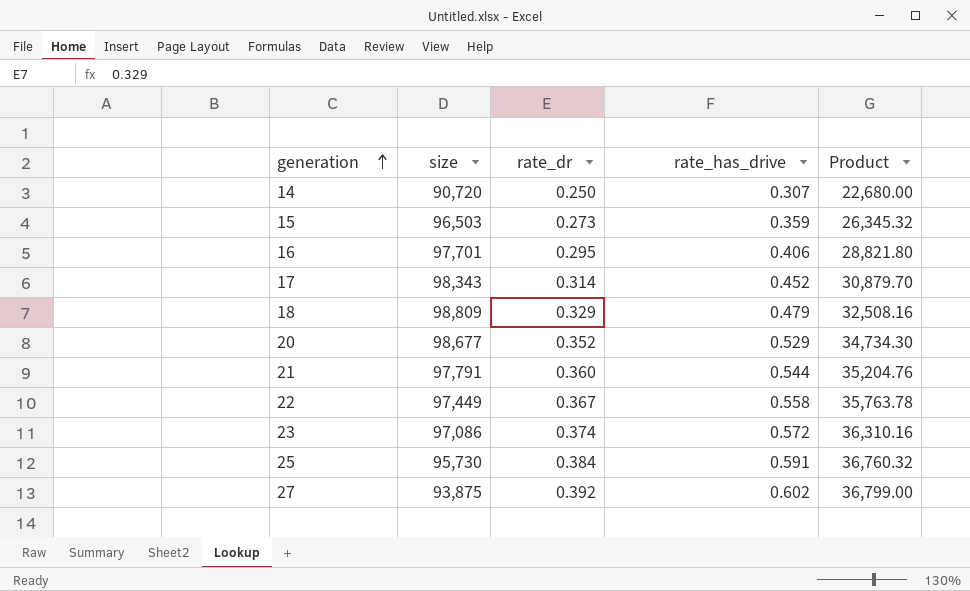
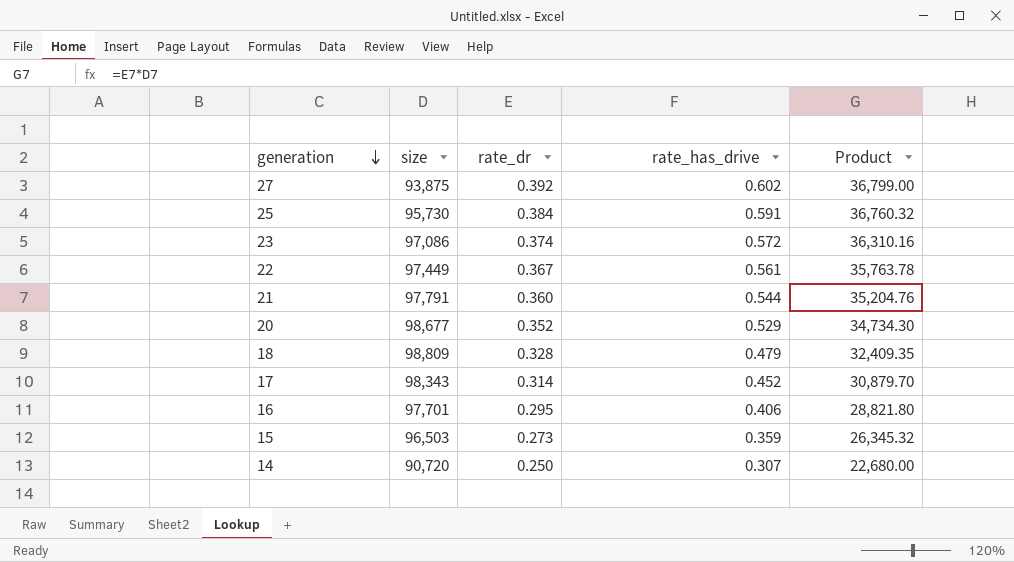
row order: generation ascending -> generation descending
22 | rate_has_drive: 0.558 -> 0.561
18 | rate_dr: 0.329 -> 0.328
18 | Product: 32,508.16 -> 32,409.35

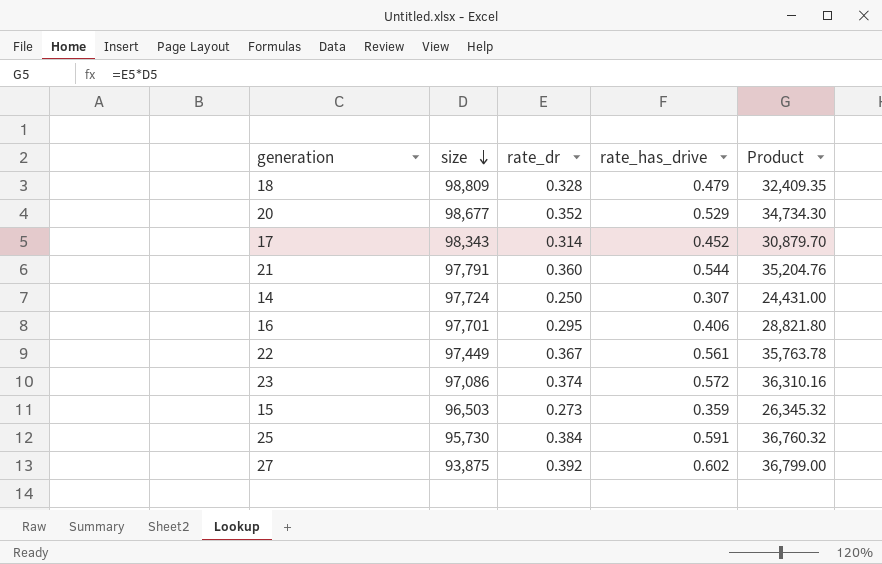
row order: generation descending -> size descending
14 | size: 90,720 -> 97,724
14 | Product: 22,680.00 -> 24,431.00

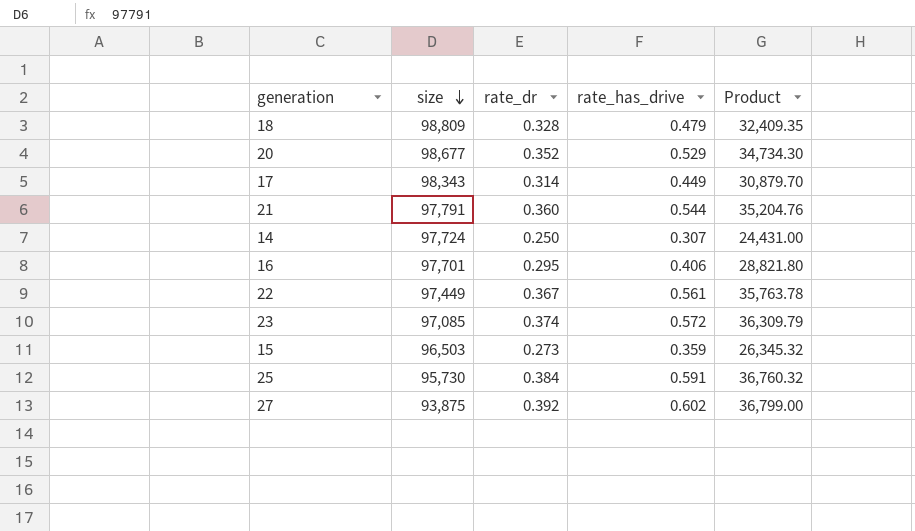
17 | rate_has_drive: 0.452 -> 0.449
23 | size: 97,086 -> 97,085
23 | Product: 36,310.16 -> 36,309.79

